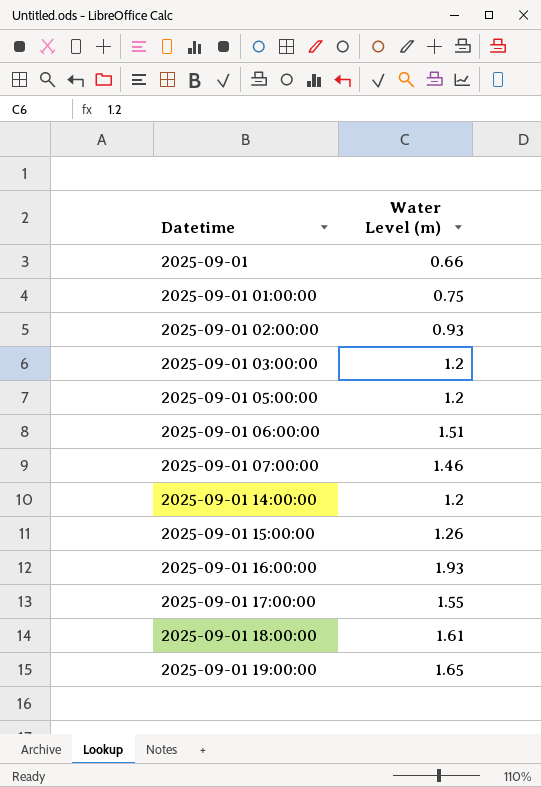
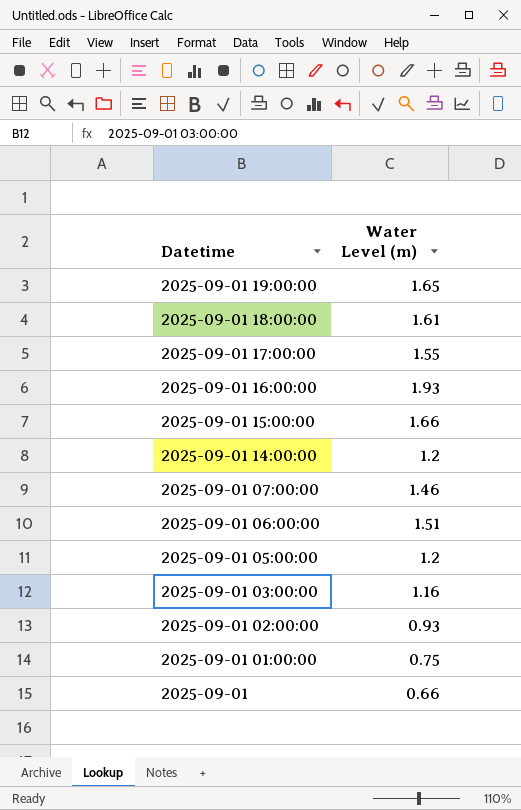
row order: Datetime ascending -> Datetime descending
2025-09-01 15:00:00 | Water Level (m): 1.26 -> 1.66
2025-09-01 03:00:00 | Water Level (m): 1.2 -> 1.16

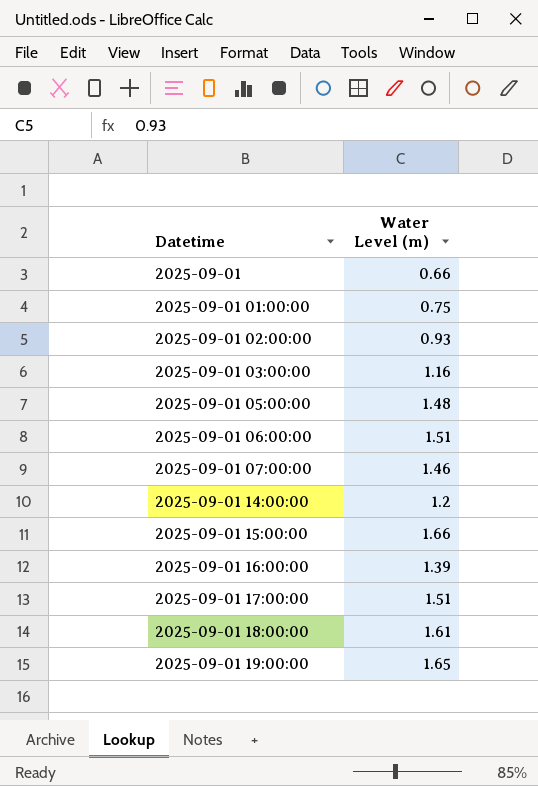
row order: Datetime descending -> Datetime ascending
2025-09-01 05:00:00 | Water Level (m): 1.2 -> 1.48
2025-09-01 16:00:00 | Water Level (m): 1.93 -> 1.39
2025-09-01 17:00:00 | Water Level (m): 1.55 -> 1.51

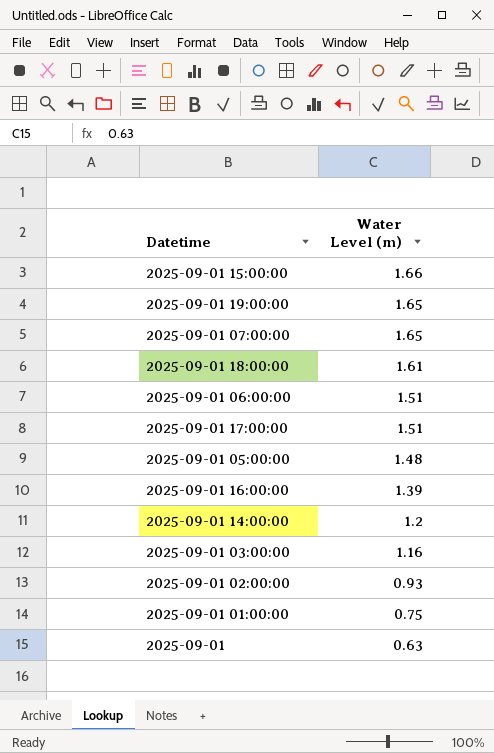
row order: Datetime ascending -> Water Level (m) descending
2025-09-01 07:00:00 | Water Level (m): 1.46 -> 1.65
2025-09-01 | Water Level (m): 0.66 -> 0.63

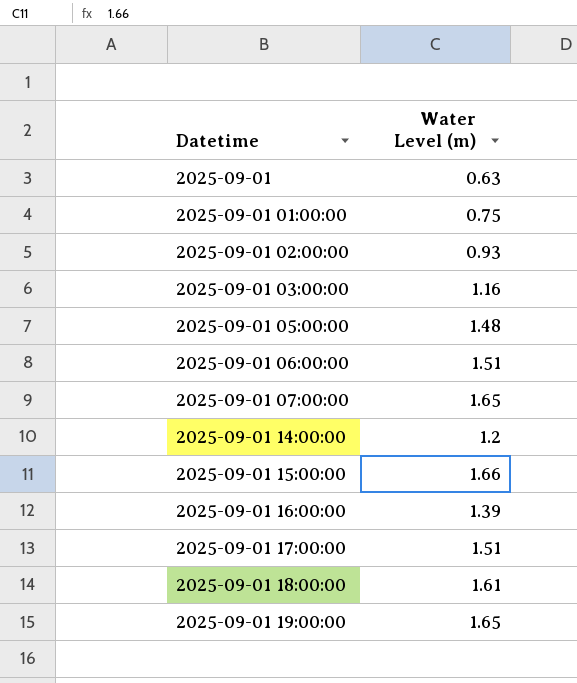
row order: Water Level (m) descending -> Datetime ascending

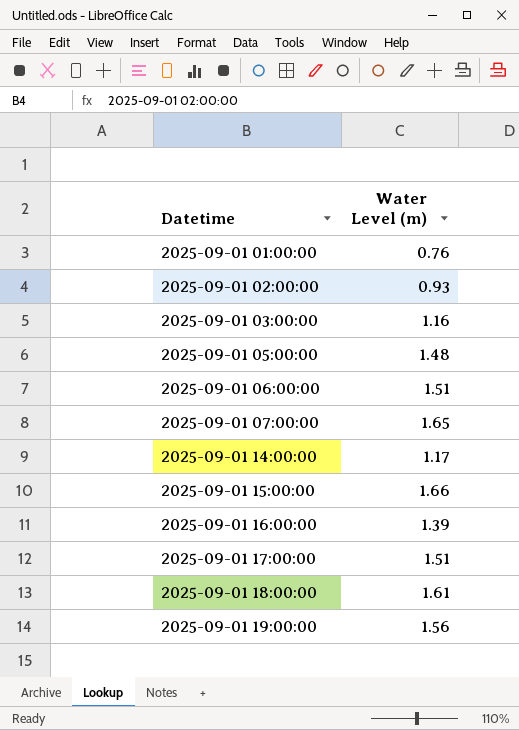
row 2025-09-01: 0.63 -> none
2025-09-01 01:00:00 | Water Level (m): 0.75 -> 0.76
2025-09-01 14:00:00 | Water Level (m): 1.2 -> 1.17
2025-09-01 19:00:00 | Water Level (m): 1.65 -> 1.56

